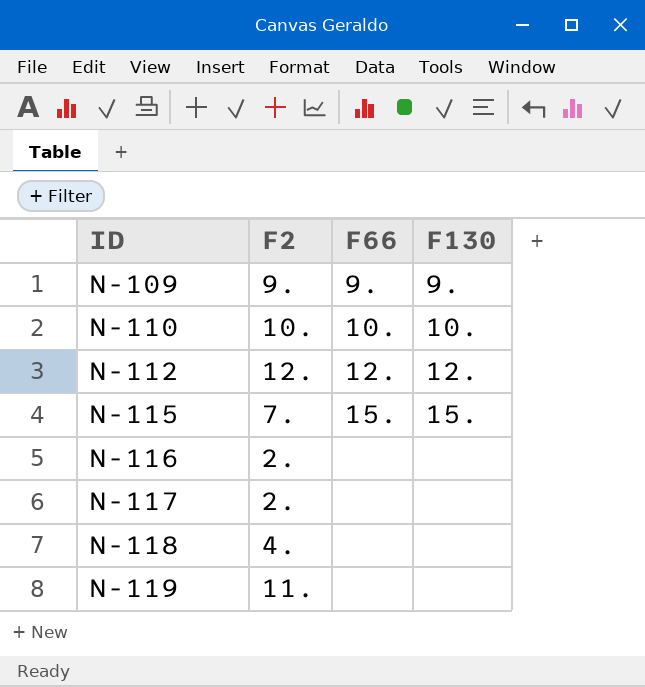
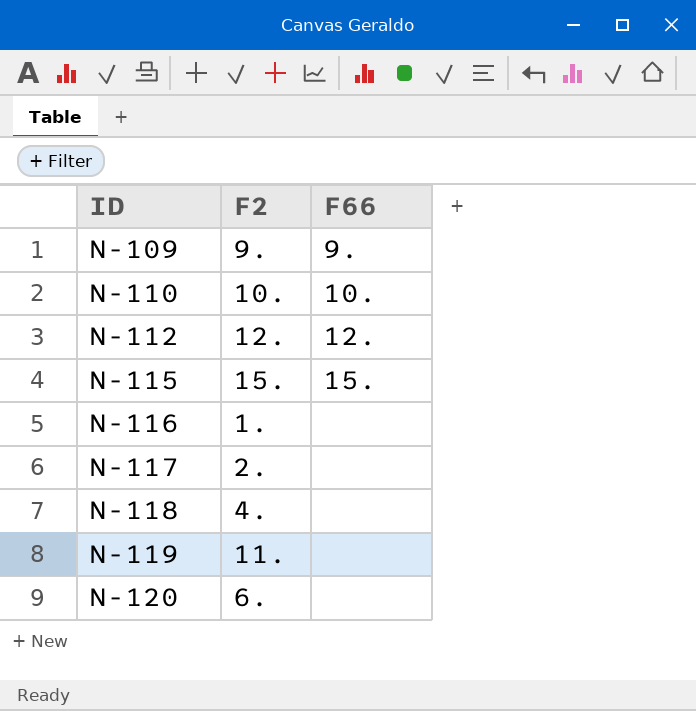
column F130 | position: 4 -> none
N-115 | F2: 7. -> 15.
N-116 | F2: 2. -> 1.
row N-120: none -> 6. | none

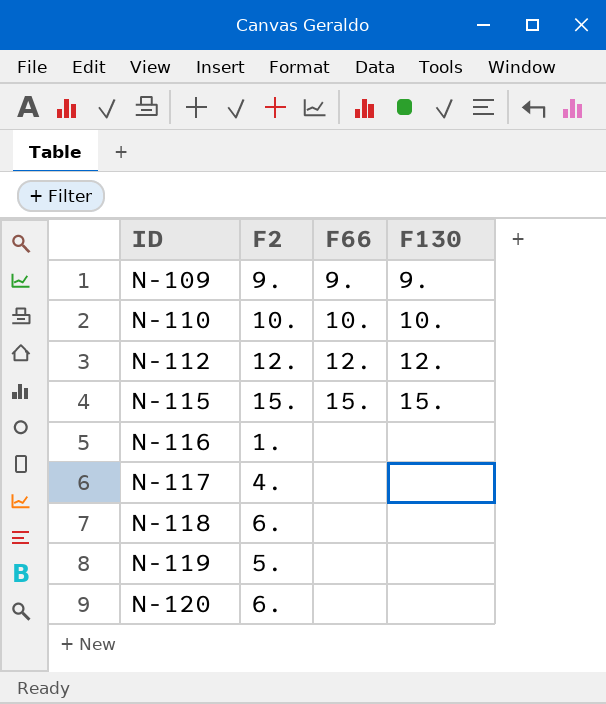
column F130 | position: none -> 4
N-117 | F2: 2. -> 4.
N-118 | F2: 4. -> 6.
N-119 | F2: 11. -> 5.

